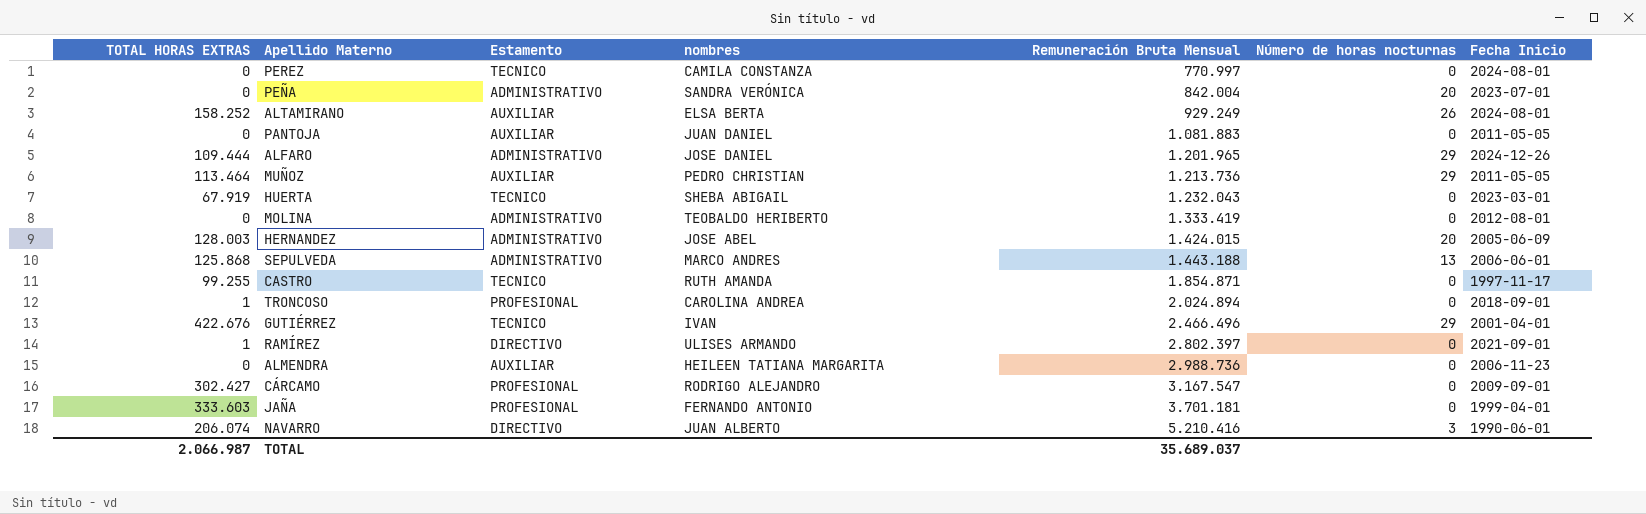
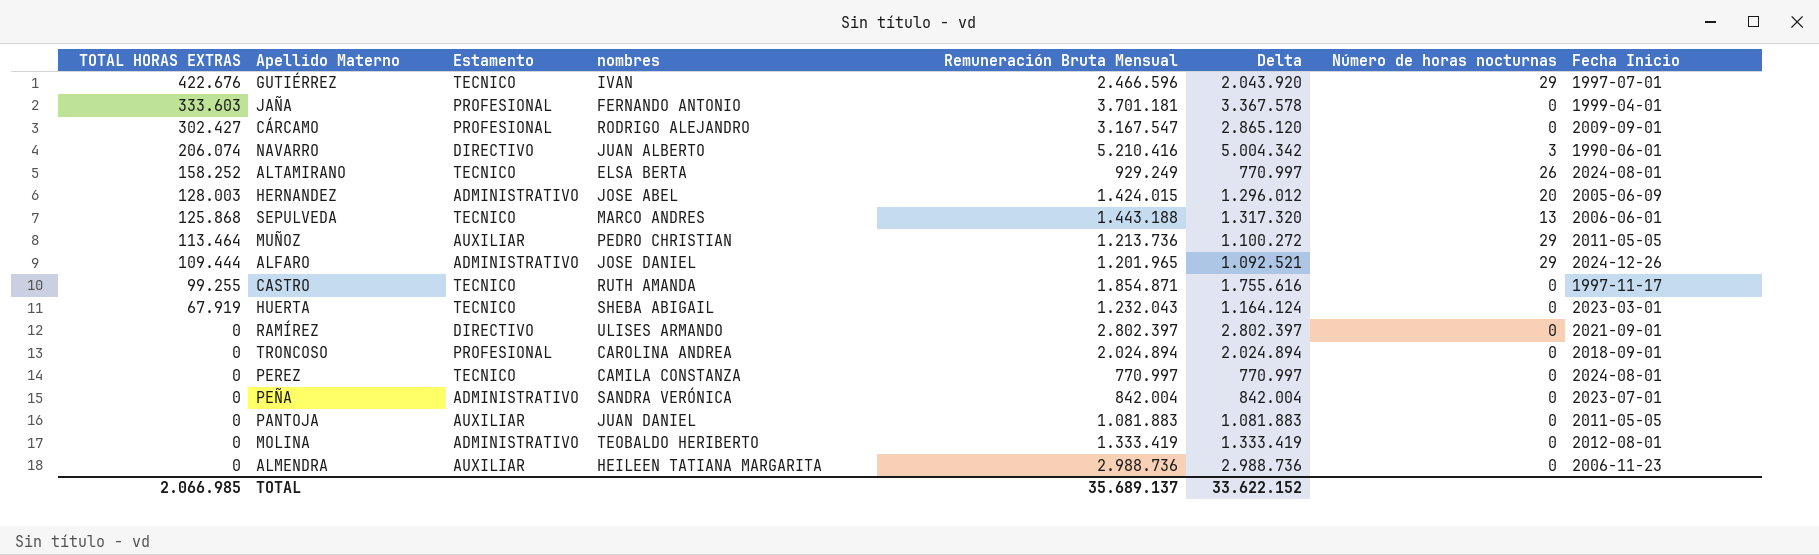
row order: Remuneración Bruta Mensual ascending -> TOTAL HORAS EXTRAS descending
column Delta | formula: none -> [Remuneración Bruta Mensual] - [TOTAL HORAS EXTRAS]
GUTIÉRREZ | Remuneración Bruta Mensual: 2.466.496 -> 2.466.596
GUTIÉRREZ | Fecha Inicio: 2001-04-01 -> 1997-07-01
ALTAMIRANO | Estamento: AUXILIAR -> TECNICO
SEPULVEDA | Estamento: ADMINISTRATIVO -> TECNICO
RAMÍREZ | TOTAL HORAS EXTRAS: 1 -> 0
TRONCOSO | TOTAL HORAS EXTRAS: 1 -> 0
PEÑA | Número de horas nocturnas: 20 -> 0
TOTAL | TOTAL HORAS EXTRAS: 2.066.987 -> 2.066.985
TOTAL | Remuneración Bruta Mensual: 35.689.037 -> 35.689.137

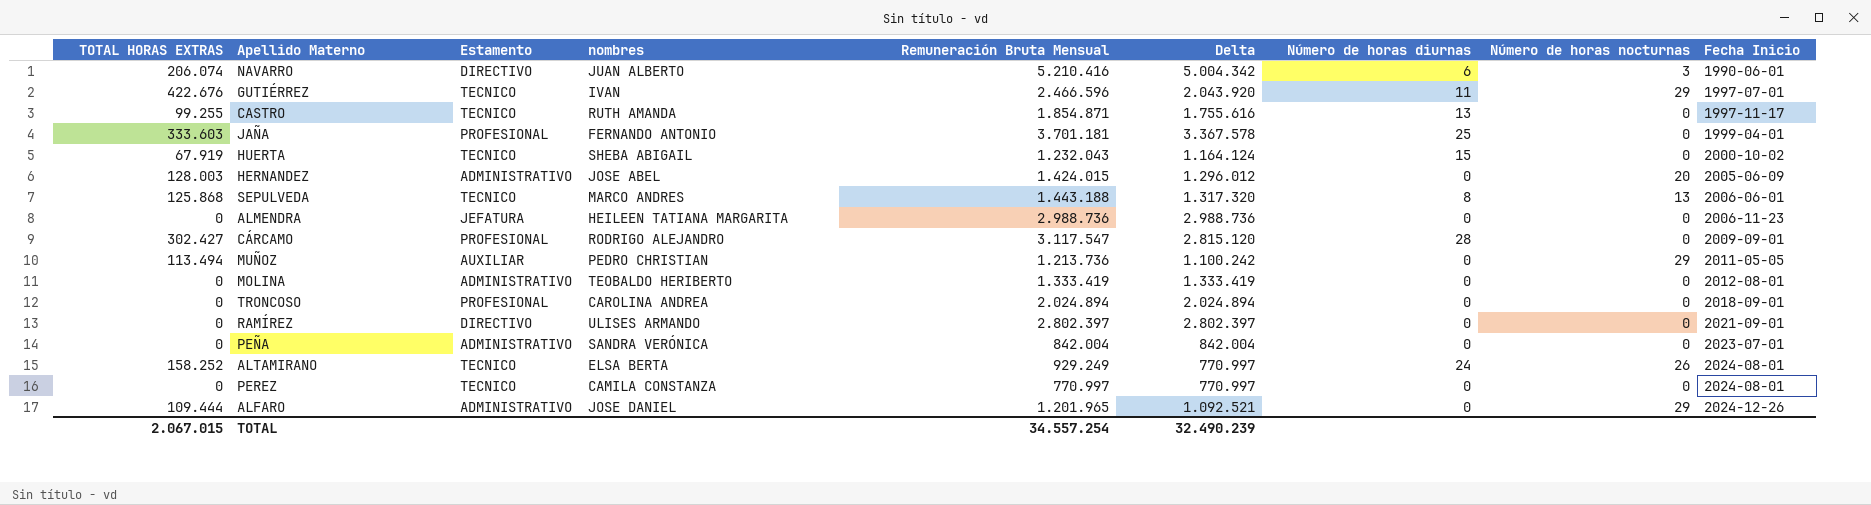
row order: TOTAL HORAS EXTRAS descending -> Fecha Inicio ascending
column Número de horas diurnas | position: none -> 7
row PANTOJA: 0 | AUXILIAR | JUAN DANIEL | 1.081.883 | 1.081.883 | 0 | 2011-05-05 -> none
HUERTA | Fecha Inicio: 2023-03-01 -> 2000-10-02
ALMENDRA | Estamento: AUXILIAR -> JEFATURA
CÁRCAMO | Remuneración Bruta Mensual: 3.167.547 -> 3.117.547
CÁRCAMO | Delta: 2.865.120 -> 2.815.120
MUÑOZ | TOTAL HORAS EXTRAS: 113.464 -> 113.494
MUÑOZ | Delta: 1.100.272 -> 1.100.242
TOTAL | TOTAL HORAS EXTRAS: 2.066.985 -> 2.067.015
TOTAL | Remuneración Bruta Mensual: 35.689.137 -> 34.557.254
TOTAL | Delta: 33.622.152 -> 32.490.239

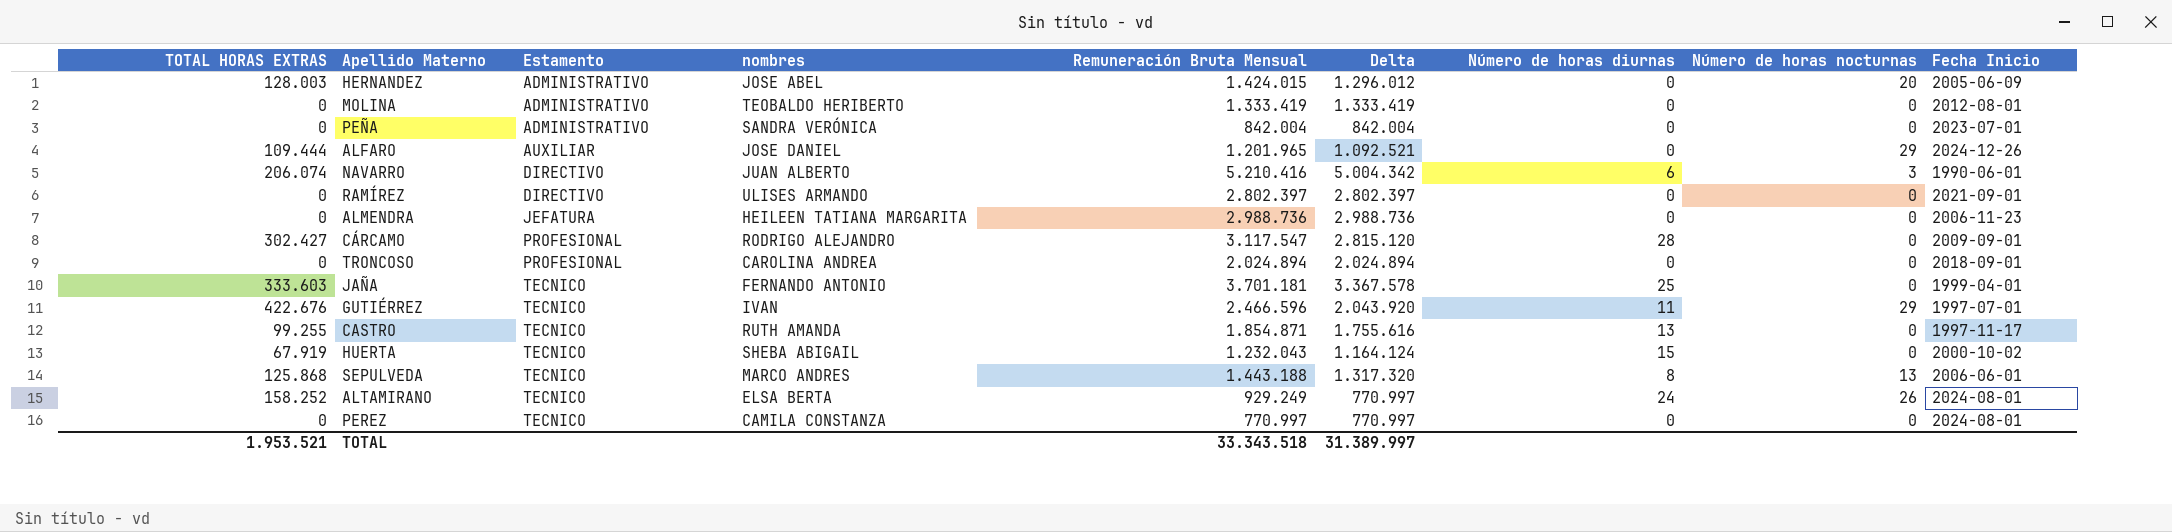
row order: Fecha Inicio ascending -> Estamento ascending
row MUÑOZ: 113.494 | AUXILIAR | PEDRO CHRISTIAN | 1.213.736 | 1.100.242 | 0 | 29 | 2011-05-05 -> none
ALFARO | Estamento: ADMINISTRATIVO -> AUXILIAR
JAÑA | Estamento: PROFESIONAL -> TECNICO
TOTAL | TOTAL HORAS EXTRAS: 2.067.015 -> 1.953.521
TOTAL | Remuneración Bruta Mensual: 34.557.254 -> 33.343.518
TOTAL | Delta: 32.490.239 -> 31.389.997

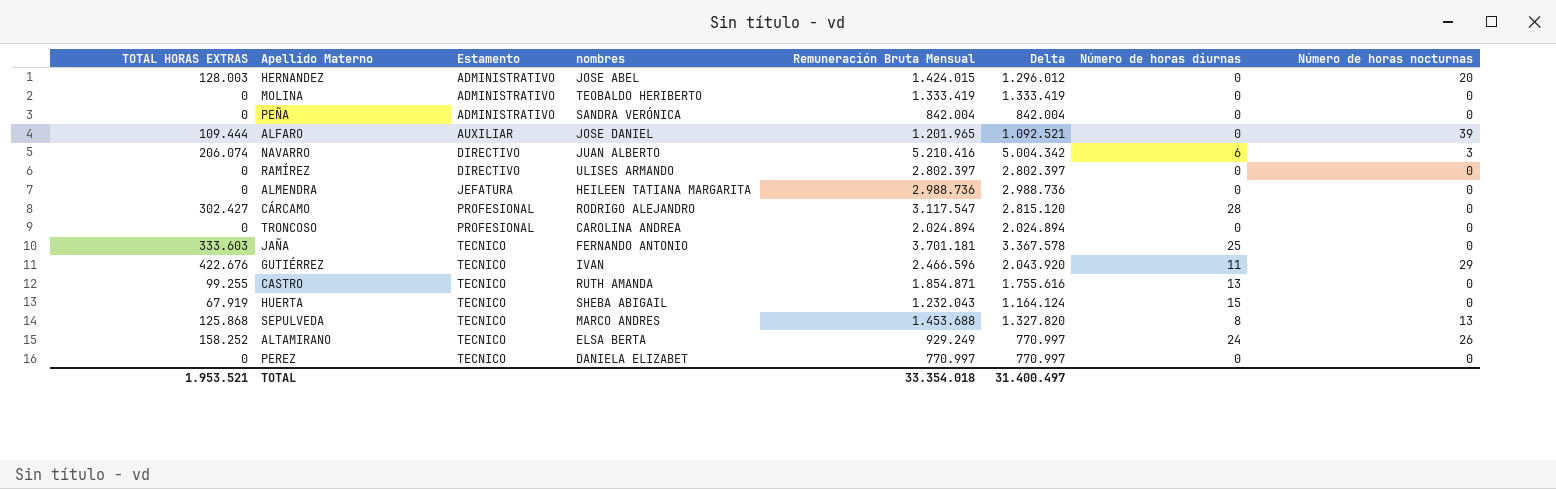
column Fecha Inicio | position: 9 -> none
ALFARO | Número de horas nocturnas: 29 -> 39
SEPULVEDA | Remuneración Bruta Mensual: 1.443.188 -> 1.453.688
SEPULVEDA | Delta: 1.317.320 -> 1.327.820
PEREZ | nombres: CAMILA CONSTANZA -> DANIELA ELIZABET
TOTAL | Remuneración Bruta Mensual: 33.343.518 -> 33.354.018
TOTAL | Delta: 31.389.997 -> 31.400.497

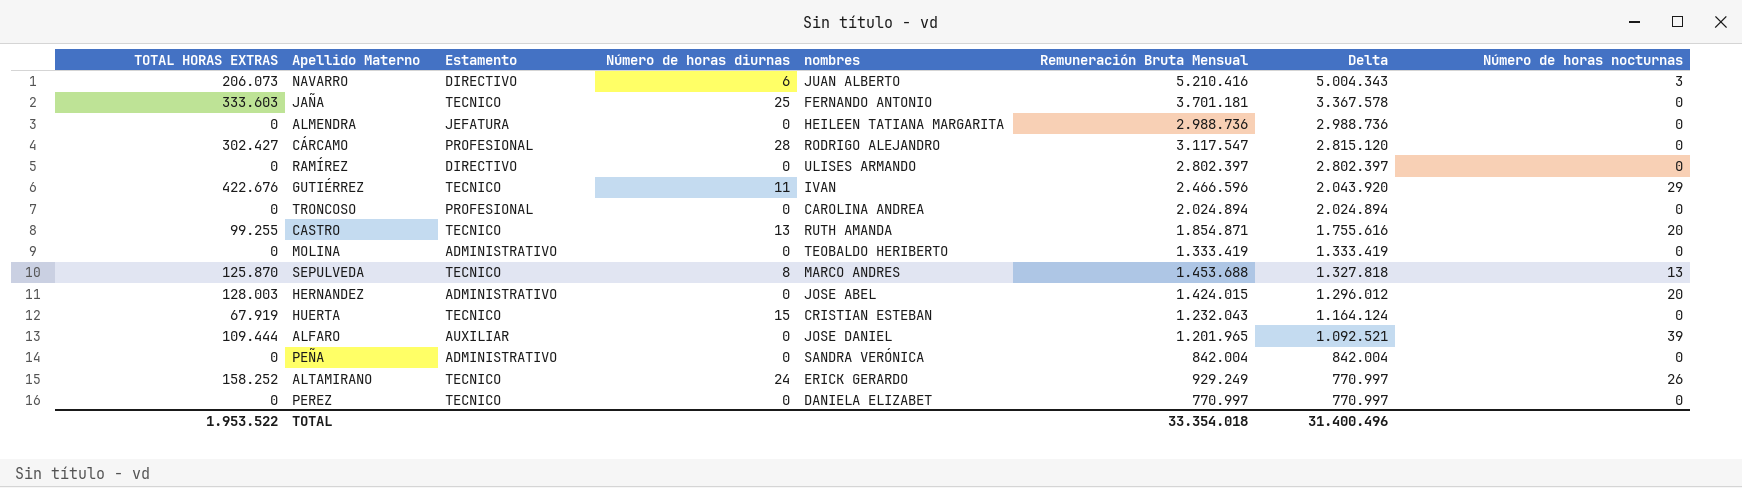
row order: Estamento ascending -> Delta descending
column Número de horas diurnas | position: 7 -> 4
NAVARRO | TOTAL HORAS EXTRAS: 206.074 -> 206.073
NAVARRO | Delta: 5.004.342 -> 5.004.343
CASTRO | Número de horas nocturnas: 0 -> 20
SEPULVEDA | TOTAL HORAS EXTRAS: 125.868 -> 125.870
SEPULVEDA | Delta: 1.327.820 -> 1.327.818
HUERTA | nombres: SHEBA ABIGAIL -> CRISTIAN ESTEBAN
ALTAMIRANO | nombres: ELSA BERTA -> ERICK GERARDO
TOTAL | TOTAL HORAS EXTRAS: 1.953.521 -> 1.953.522
TOTAL | Delta: 31.400.497 -> 31.400.496

